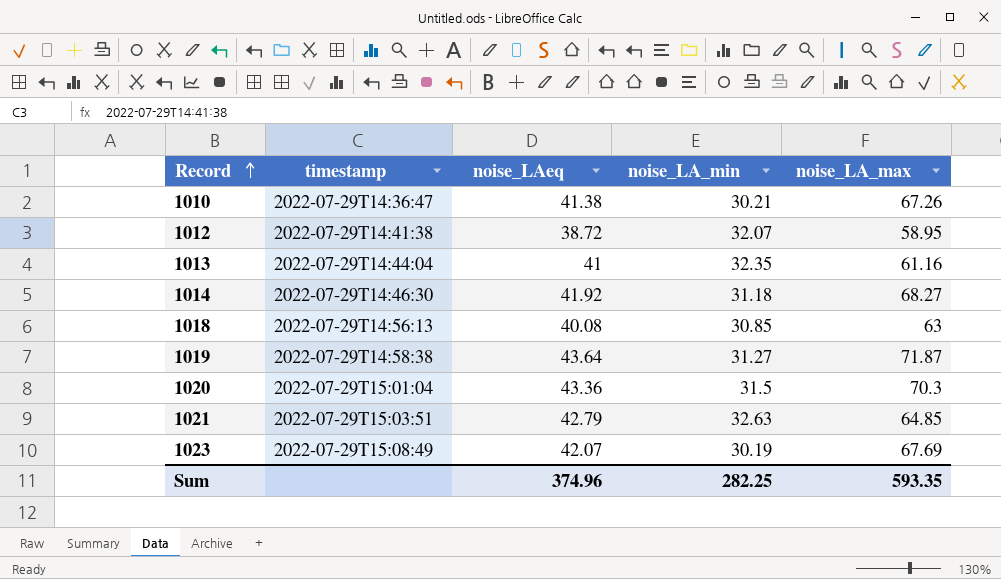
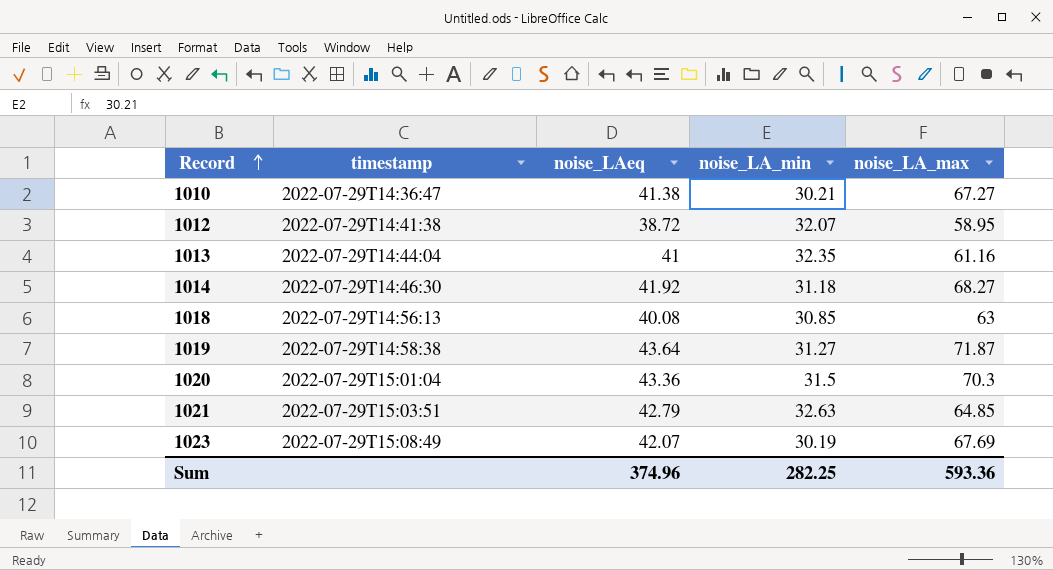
1010 | noise_LA_max: 67.26 -> 67.27
Sum | noise_LA_max: 593.35 -> 593.36

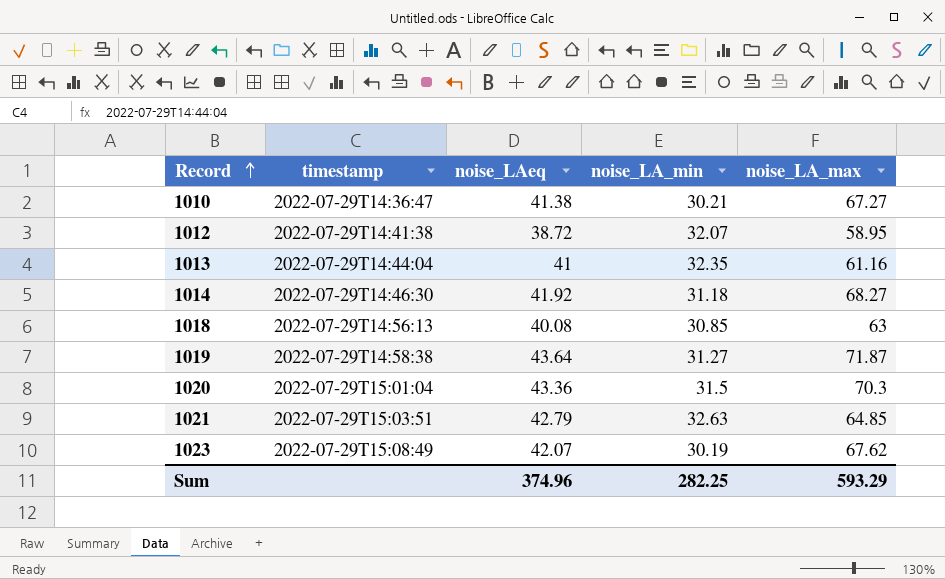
1023 | noise_LA_max: 67.69 -> 67.62
Sum | noise_LA_max: 593.36 -> 593.29

